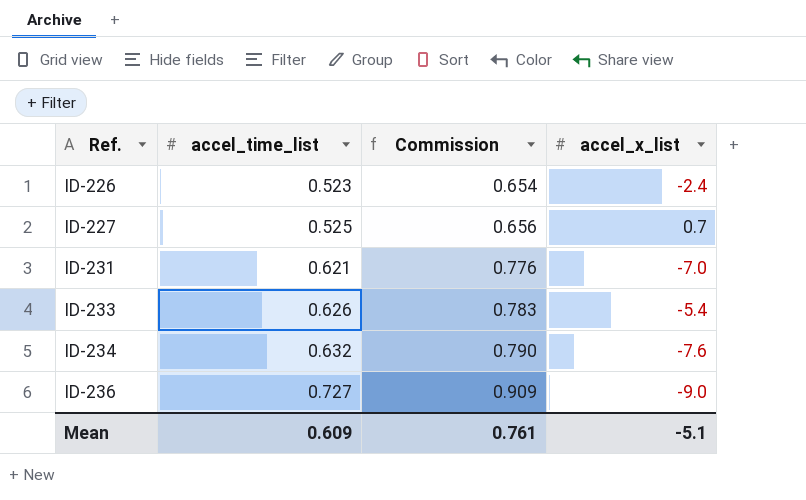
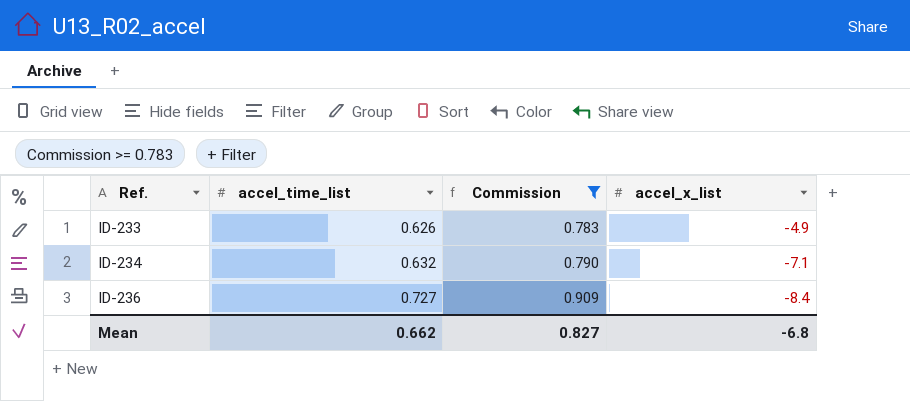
filter: none -> Commission >= 0.783
ID-233 | accel_x_list: -5.4 -> -4.9
ID-234 | accel_x_list: -7.6 -> -7.1
ID-236 | accel_x_list: -9.0 -> -8.4
Mean | accel_time_list: 0.609 -> 0.662
Mean | Commission: 0.761 -> 0.827
Mean | accel_x_list: -5.1 -> -6.8

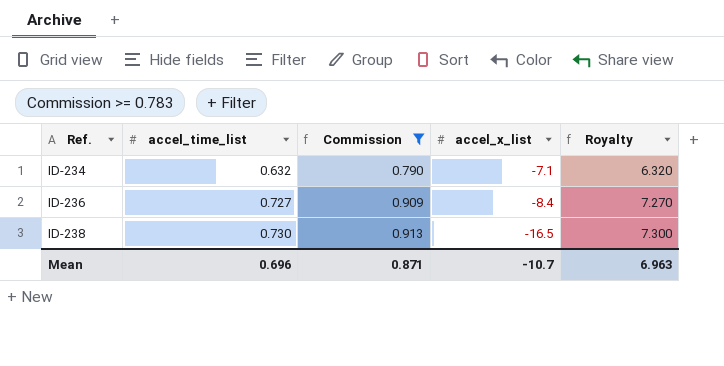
column Royalty | formula: none -> [accel_time_list] * 10
row ID-233: 0.626 | 0.783 | -4.9 -> none
row ID-238: none -> 0.730 | 0.913 | -16.5 | 7.300
Mean | accel_time_list: 0.662 -> 0.696
Mean | Commission: 0.827 -> 0.871
Mean | accel_x_list: -6.8 -> -10.7

